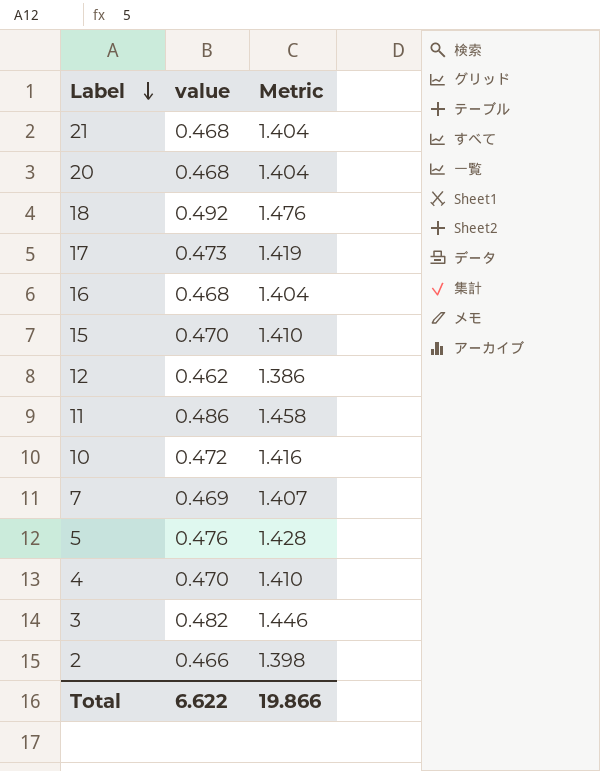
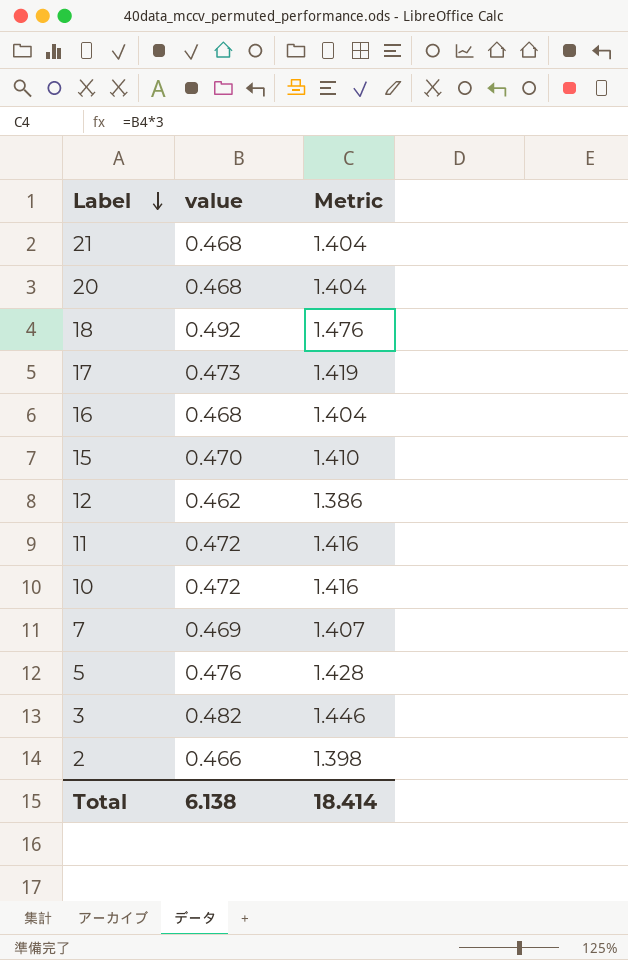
row 4: 0.470 | 1.410 -> none
11 | value: 0.486 -> 0.472
11 | Metric: 1.458 -> 1.416
Total | value: 6.622 -> 6.138
Total | Metric: 19.866 -> 18.414

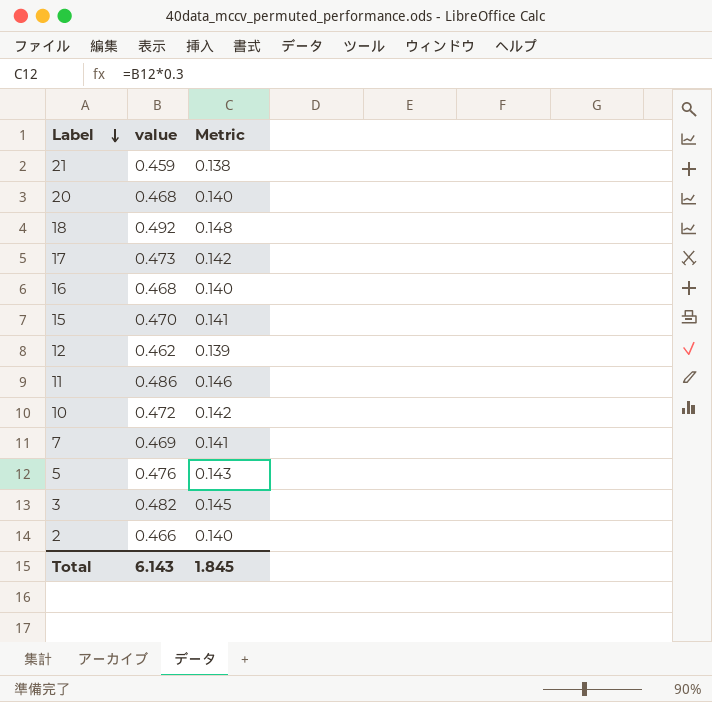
column Metric | formula: [value] * 3 -> [value] * 0.3
21 | value: 0.468 -> 0.459
11 | value: 0.472 -> 0.486
Total | value: 6.138 -> 6.143
Total | Metric: 18.414 -> 1.845

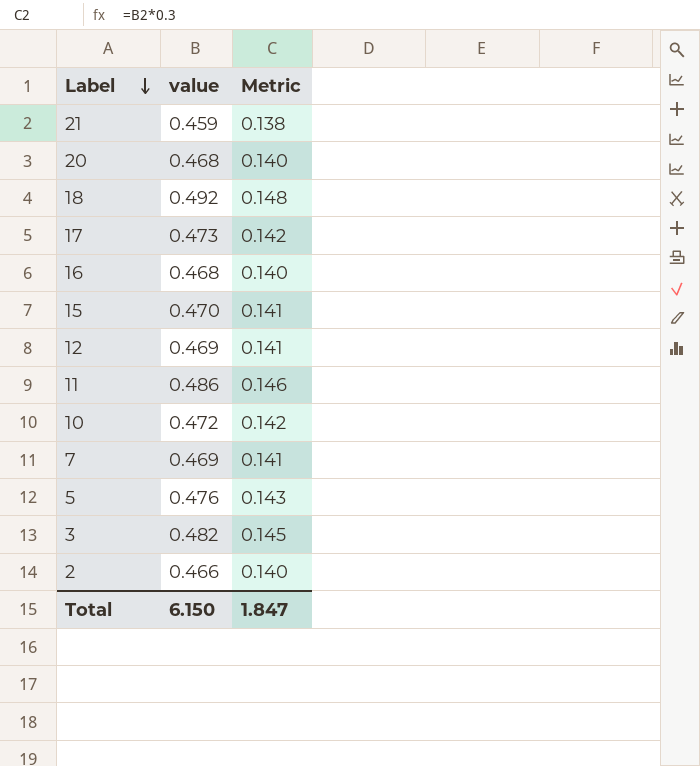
12 | value: 0.462 -> 0.469
12 | Metric: 0.139 -> 0.141
Total | value: 6.143 -> 6.150
Total | Metric: 1.845 -> 1.847

